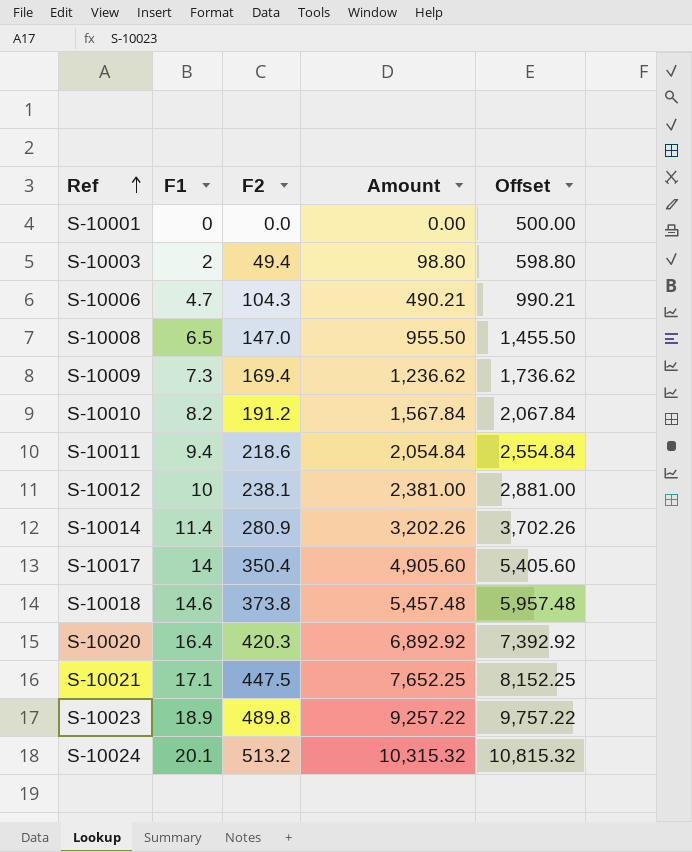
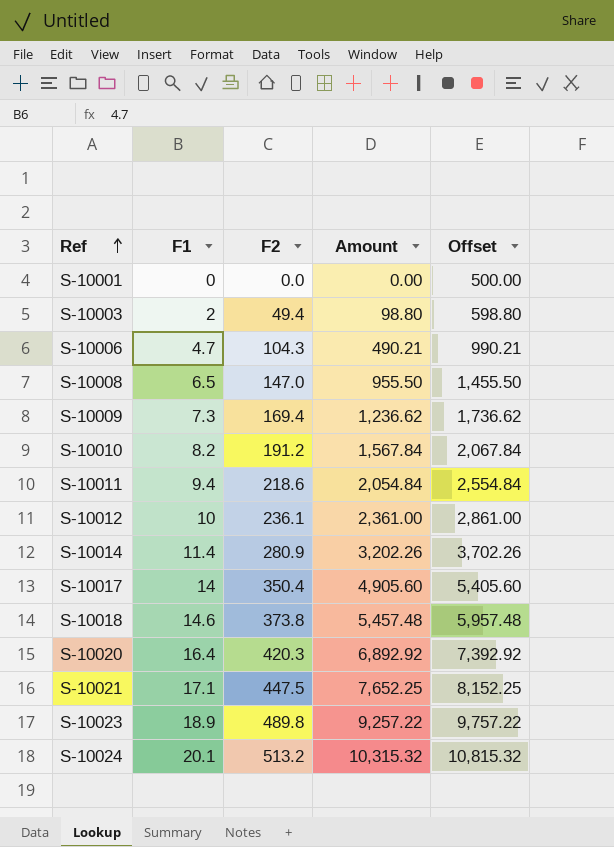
S-10012 | F2: 238.1 -> 236.1
S-10012 | Amount: 2,381.00 -> 2,361.00
S-10012 | Offset: 2,881.00 -> 2,861.00

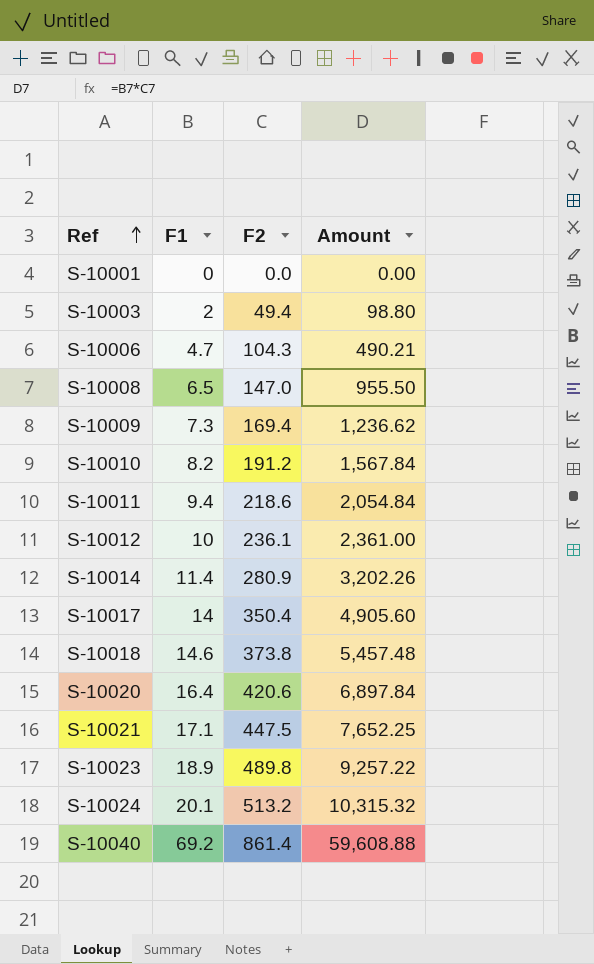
column Offset | formula: [Amount] + 500 -> none
S-10020 | F2: 420.3 -> 420.6
S-10020 | Amount: 6,892.92 -> 6,897.84
row S-10040: none -> 69.2 | 861.4 | 59,608.88

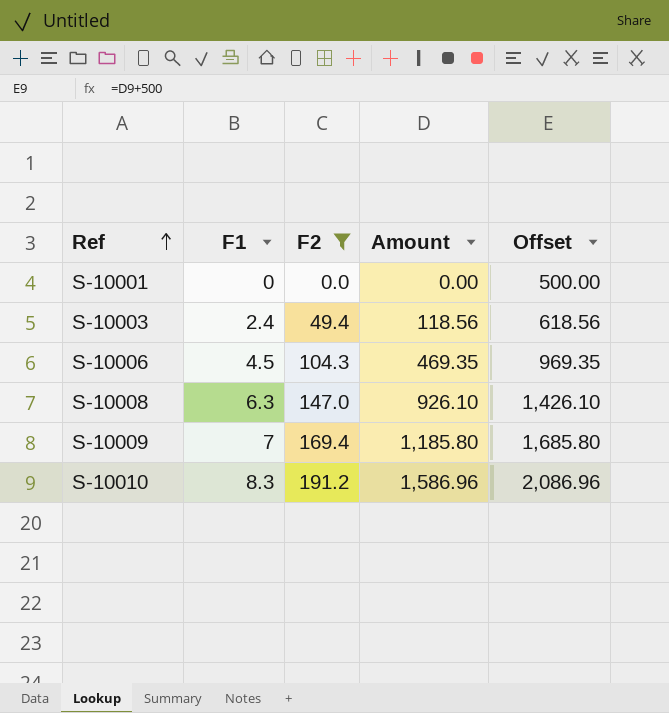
filter: none -> F2 <= 191.2
column Offset | formula: none -> [Amount] + 500
S-10003 | F1: 2 -> 2.4
S-10003 | Amount: 98.80 -> 118.56
S-10006 | F1: 4.7 -> 4.5
S-10006 | Amount: 490.21 -> 469.35
S-10008 | F1: 6.5 -> 6.3
S-10008 | Amount: 955.50 -> 926.10
S-10009 | F1: 7.3 -> 7
S-10009 | Amount: 1,236.62 -> 1,185.80
S-10010 | F1: 8.2 -> 8.3
S-10010 | Amount: 1,567.84 -> 1,586.96

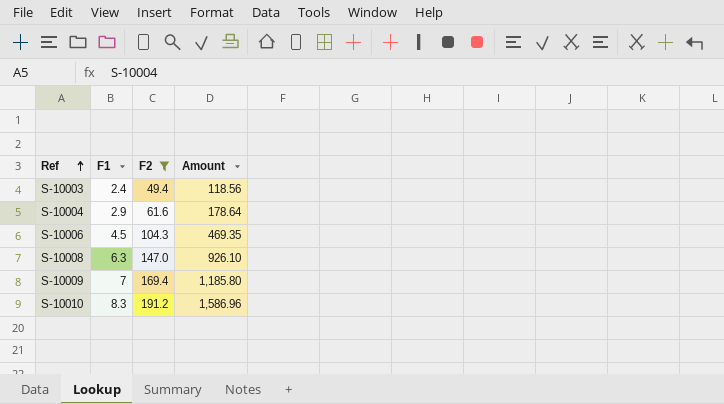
column Offset | formula: [Amount] + 500 -> none
row S-10001: 0 | 0.0 | 0.00 | 500.00 -> none
row S-10004: none -> 2.9 | 61.6 | 178.64

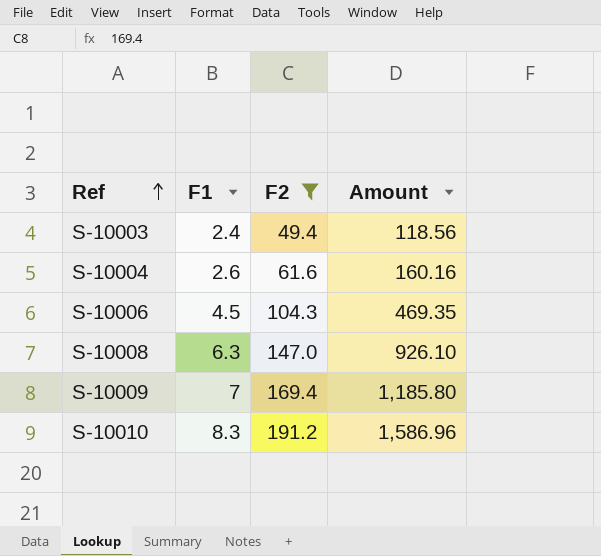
S-10004 | F1: 2.9 -> 2.6
S-10004 | Amount: 178.64 -> 160.16

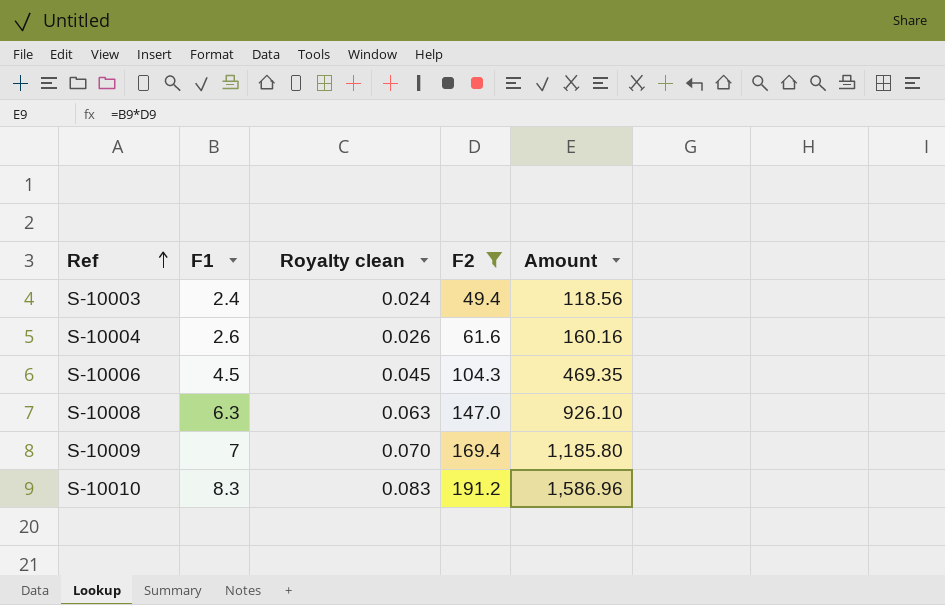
column Royalty clean | formula: none -> [F1] * 0.01

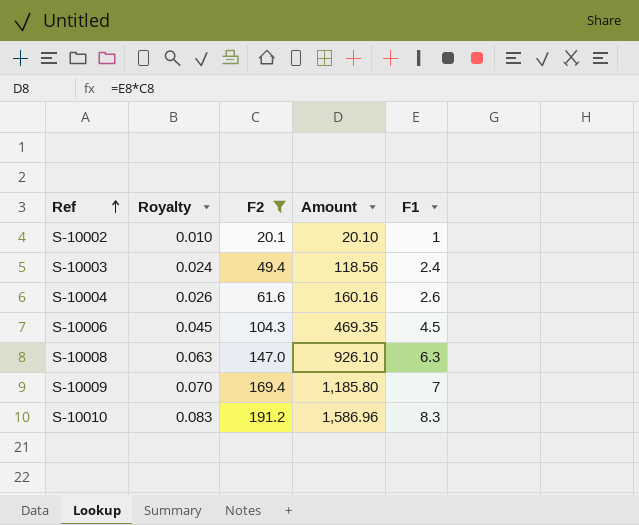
column name: Royalty clean -> Royalty
column F1 | position: 2 -> 5
row S-10002: none -> 0.010 | 20.1 | 20.10 | 1

